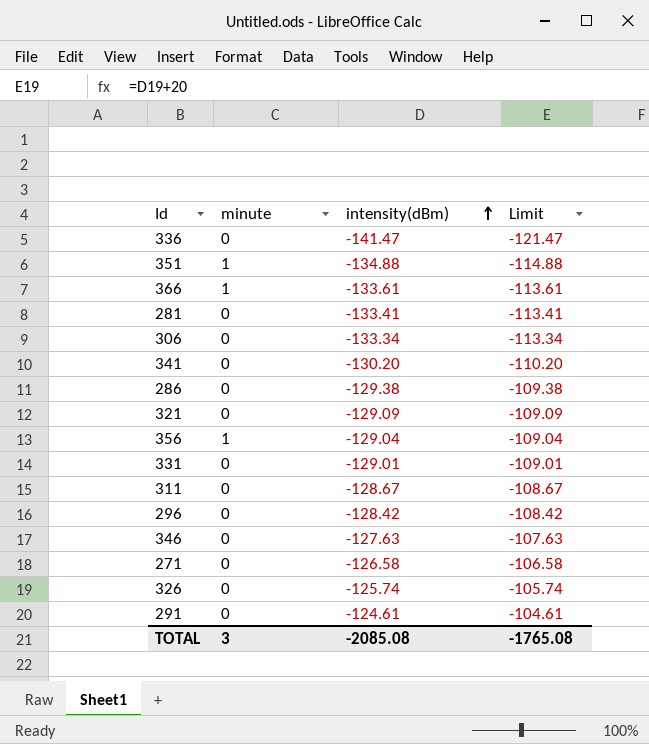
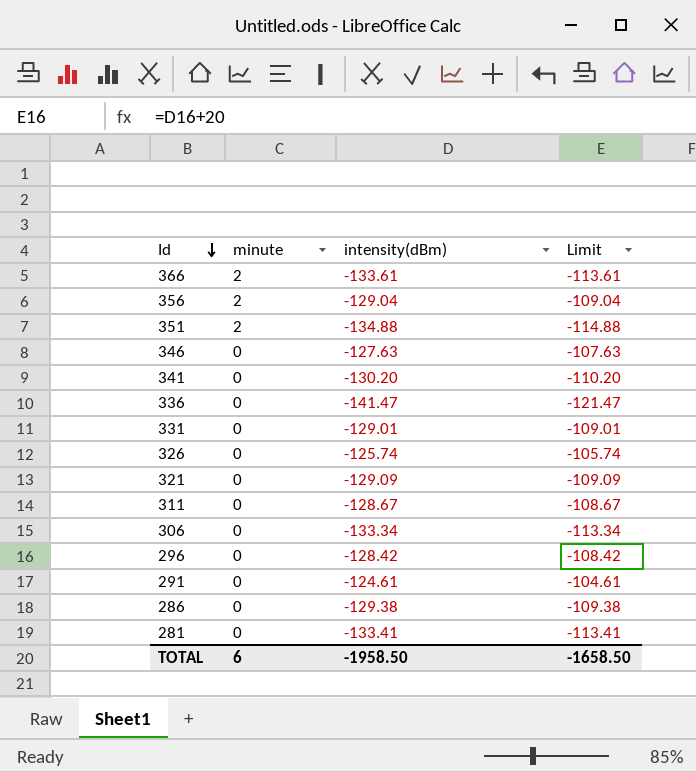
row order: intensity(dBm) ascending -> Id descending
row 271: 0 | -126.58 | -106.58 -> none
366 | minute: 1 -> 2
356 | minute: 1 -> 2
351 | minute: 1 -> 2
TOTAL | minute: 3 -> 6
TOTAL | intensity(dBm): -2085.08 -> -1958.50
TOTAL | Limit: -1765.08 -> -1658.50

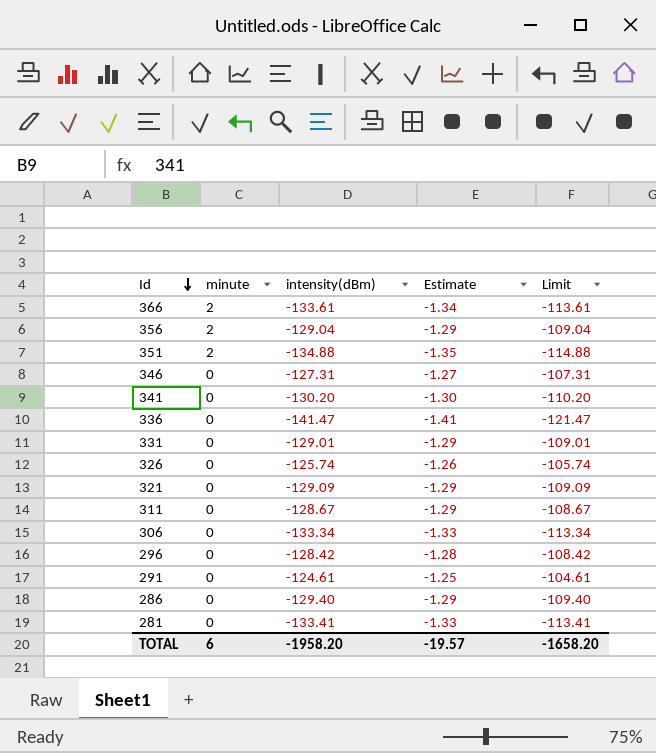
column Estimate | formula: none -> [intensity(dBm)] * 0.01
346 | intensity(dBm): -127.63 -> -127.31
346 | Limit: -107.63 -> -107.31
286 | intensity(dBm): -129.38 -> -129.40
286 | Limit: -109.38 -> -109.40
TOTAL | intensity(dBm): -1958.50 -> -1958.20
TOTAL | Limit: -1658.50 -> -1658.20

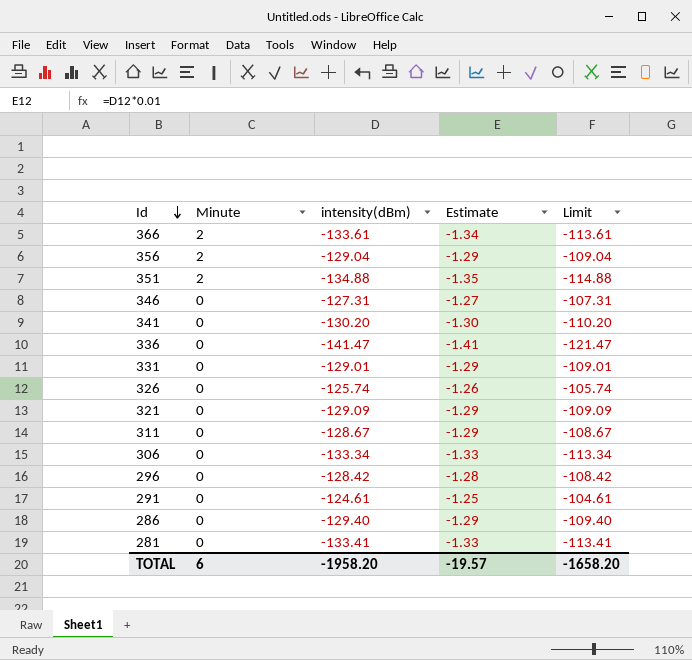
column name: minute -> Minute

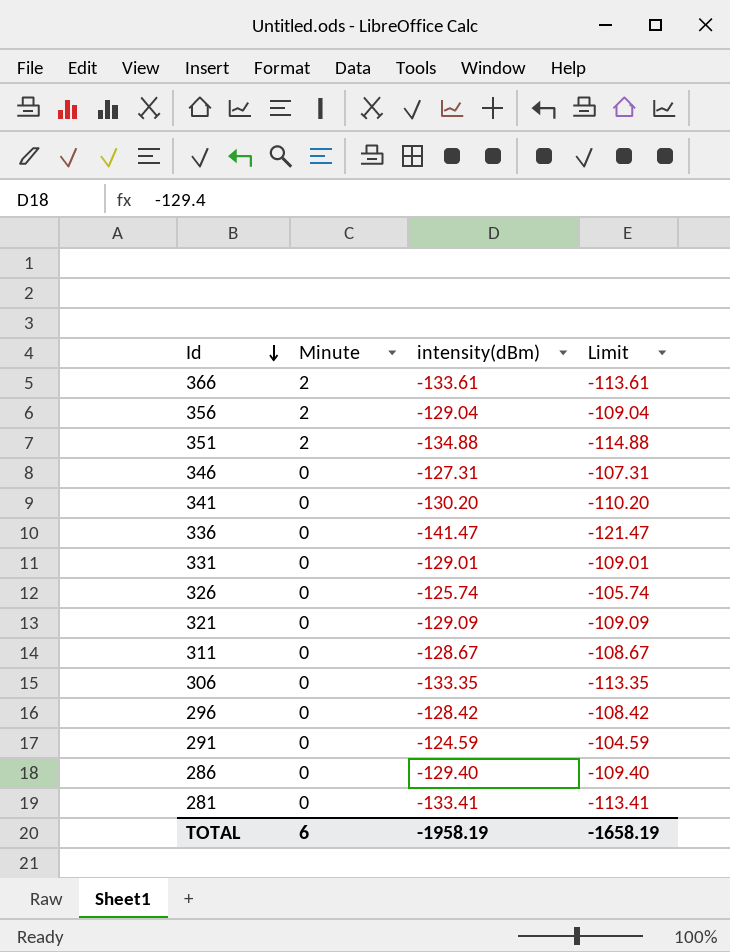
column Estimate | formula: [intensity(dBm)] * 0.01 -> none
306 | intensity(dBm): -133.34 -> -133.35
306 | Limit: -113.34 -> -113.35
291 | intensity(dBm): -124.61 -> -124.59
291 | Limit: -104.61 -> -104.59
TOTAL | intensity(dBm): -1958.20 -> -1958.19
TOTAL | Limit: -1658.20 -> -1658.19

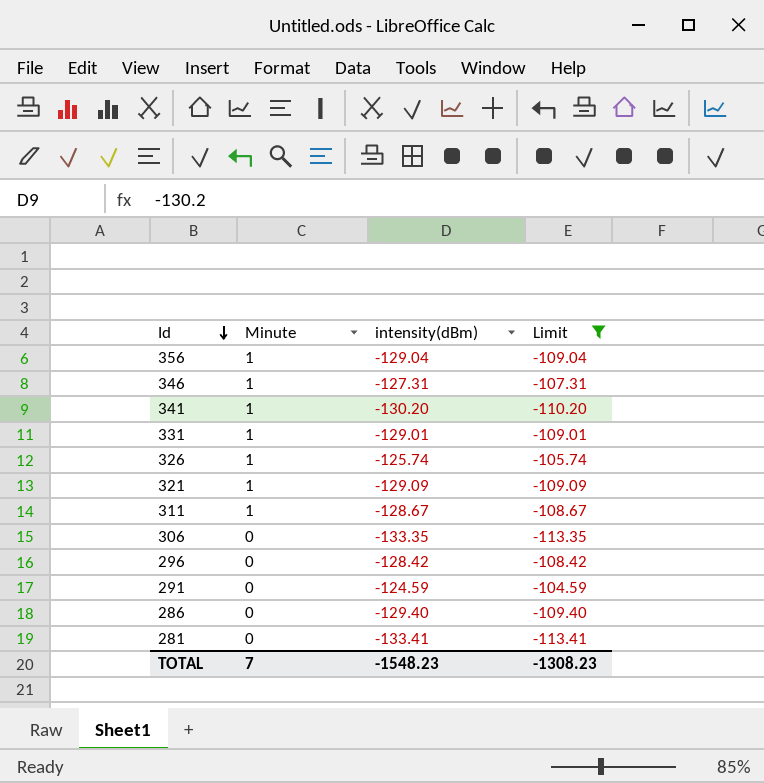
filter: none -> Limit >= -113.41
356 | Minute: 2 -> 1
346 | Minute: 0 -> 1
341 | Minute: 0 -> 1
331 | Minute: 0 -> 1
326 | Minute: 0 -> 1
321 | Minute: 0 -> 1
311 | Minute: 0 -> 1
TOTAL | Minute: 6 -> 7
TOTAL | intensity(dBm): -1958.19 -> -1548.23
TOTAL | Limit: -1658.19 -> -1308.23

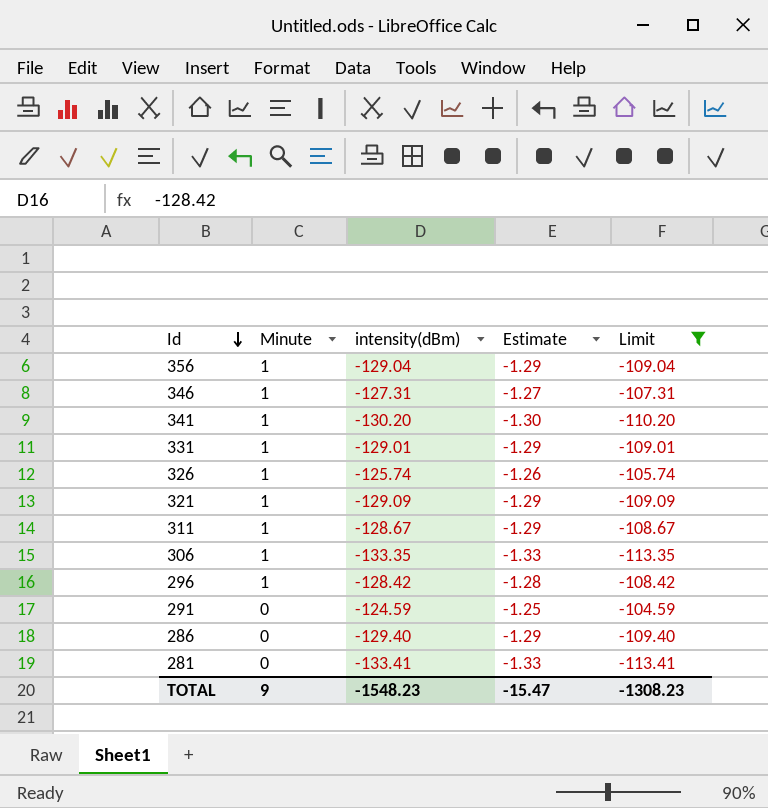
column Estimate | formula: none -> [intensity(dBm)] * 0.01
306 | Minute: 0 -> 1
296 | Minute: 0 -> 1
TOTAL | Minute: 7 -> 9

